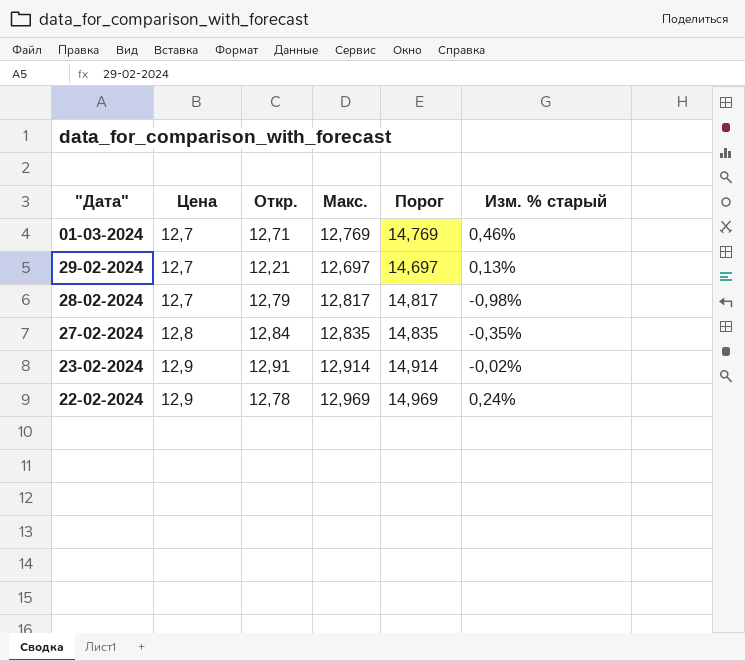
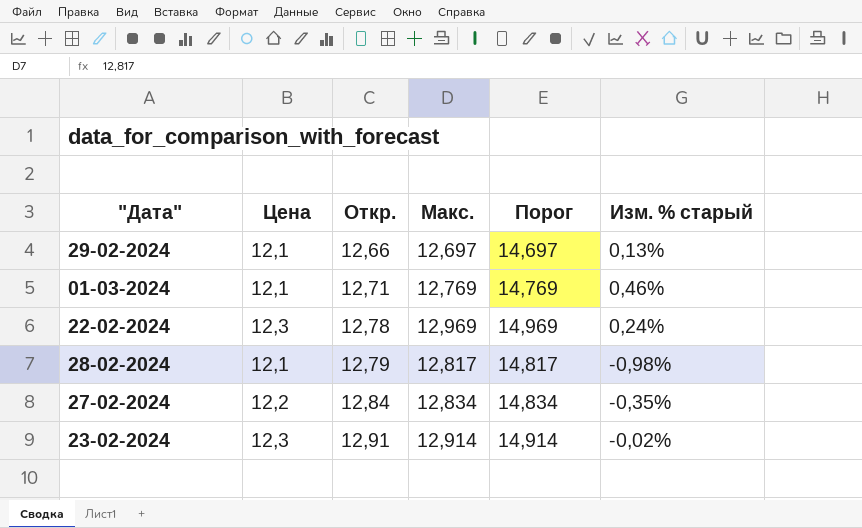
row order: "Дата" descending -> Откр. ascending
29-02-2024 | Цена: 12,7 -> 12,1
29-02-2024 | Откр.: 12,21 -> 12,66
01-03-2024 | Цена: 12,7 -> 12,1
22-02-2024 | Цена: 12,9 -> 12,3
28-02-2024 | Цена: 12,7 -> 12,1
27-02-2024 | Цена: 12,8 -> 12,2
27-02-2024 | Макс.: 12,835 -> 12,834
27-02-2024 | Порог: 14,835 -> 14,834
23-02-2024 | Цена: 12,9 -> 12,3

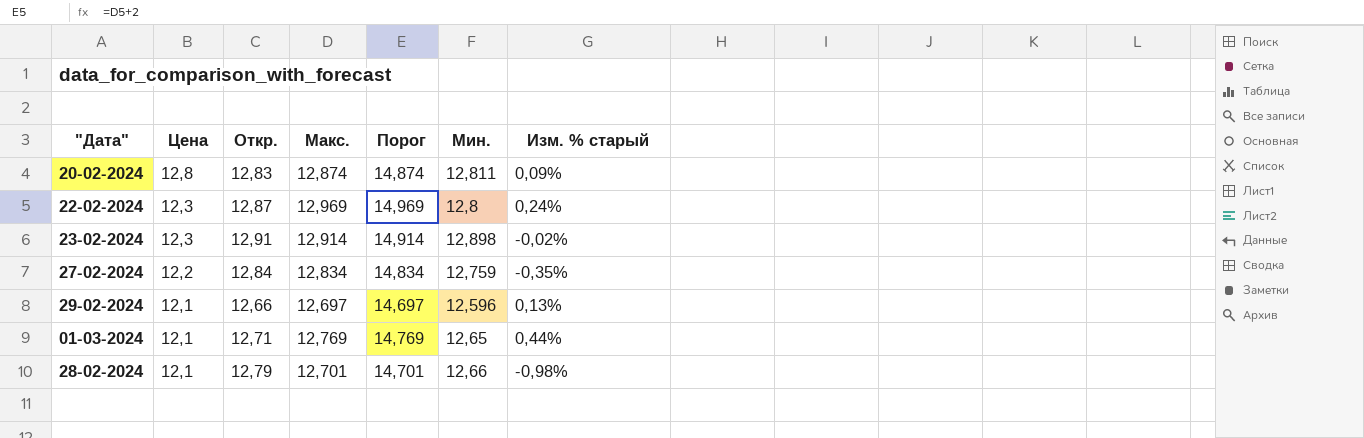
row order: Откр. ascending -> Цена descending
column Мин. | position: none -> 6
row 20-02-2024: none -> 12,8 | 12,83 | 12,874 | 14,874 | 12,811 | 0,09%
22-02-2024 | Откр.: 12,78 -> 12,87
01-03-2024 | Изм. % старый: 0,46% -> 0,44%
28-02-2024 | Макс.: 12,817 -> 12,701
28-02-2024 | Порог: 14,817 -> 14,701

